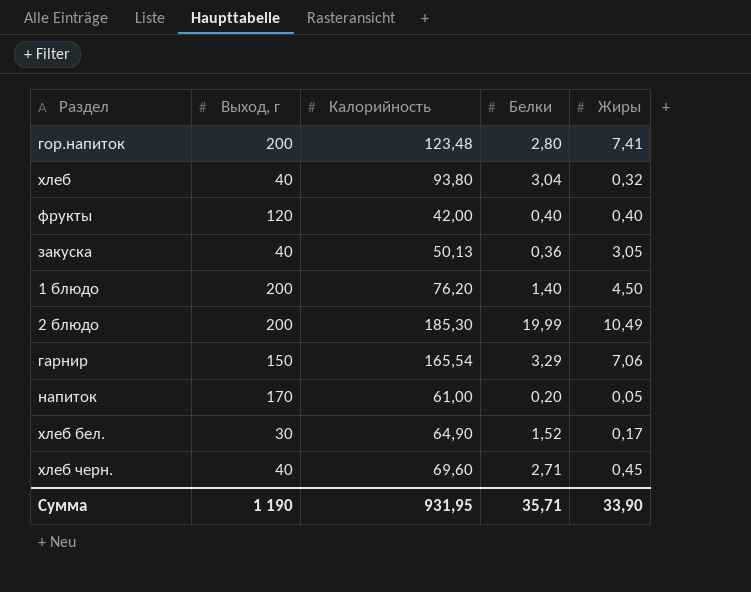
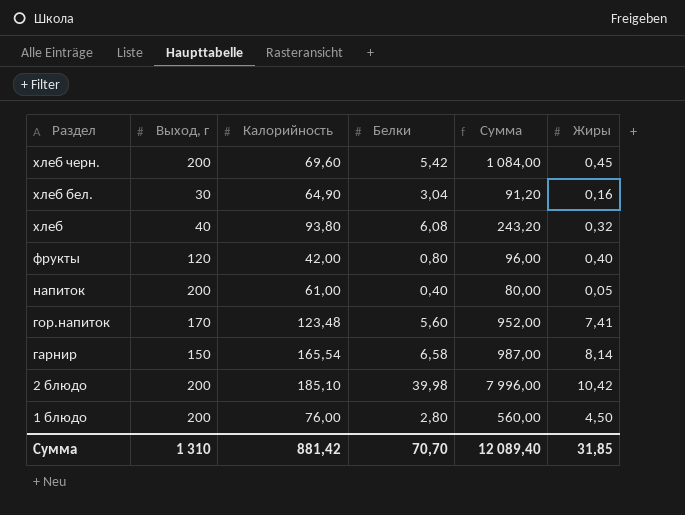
row order: none -> Раздел descending
column Сумма | formula: none -> [Выход, г] * [Белки]
row закуска: 40 | 50,13 | 0,36 | 3,05 -> none
хлеб черн. | Выход, г: 40 -> 200
хлеб черн. | Белки: 2,71 -> 5,42
хлеб бел. | Белки: 1,52 -> 3,04
хлеб бел. | Жиры: 0,17 -> 0,16
хлеб | Белки: 3,04 -> 6,08
фрукты | Белки: 0,40 -> 0,80
напиток | Выход, г: 170 -> 200
напиток | Белки: 0,20 -> 0,40
гор.напиток | Выход, г: 200 -> 170
гор.напиток | Белки: 2,80 -> 5,60
гарнир | Белки: 3,29 -> 6,58
гарнир | Жиры: 7,06 -> 8,14
2 блюдо | Калорийность: 185,30 -> 185,10
2 блюдо | Белки: 19,99 -> 39,98
2 блюдо | Жиры: 10,49 -> 10,42
1 блюдо | Калорийность: 76,20 -> 76,00
1 блюдо | Белки: 1,40 -> 2,80
Сумма | Выход, г: 1 190 -> 1 310
Сумма | Калорийность: 931,95 -> 881,42
Сумма | Белки: 35,71 -> 70,70
Сумма | Жиры: 33,90 -> 31,85

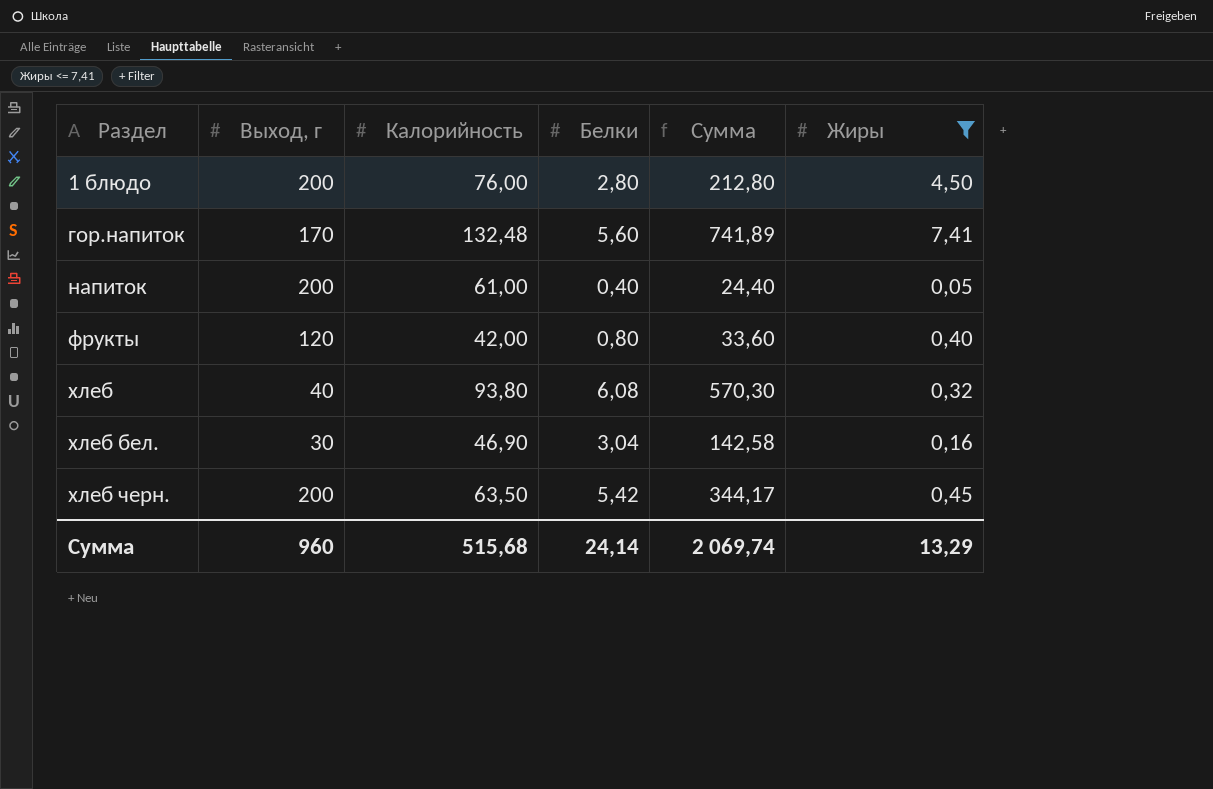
filter: none -> Жиры <= 7,41
row order: Раздел descending -> Раздел ascending
column Сумма | formula: [Выход, г] * [Белки] -> [Калорийность] * [Белки]
гор.напиток | Калорийность: 123,48 -> 132,48
хлеб бел. | Калорийность: 64,90 -> 46,90
хлеб черн. | Калорийность: 69,60 -> 63,50
Сумма | Выход, г: 1 310 -> 960
Сумма | Калорийность: 881,42 -> 515,68
Сумма | Белки: 70,70 -> 24,14
Сумма | Сумма: 12 089,40 -> 2 069,74
Сумма | Жиры: 31,85 -> 13,29

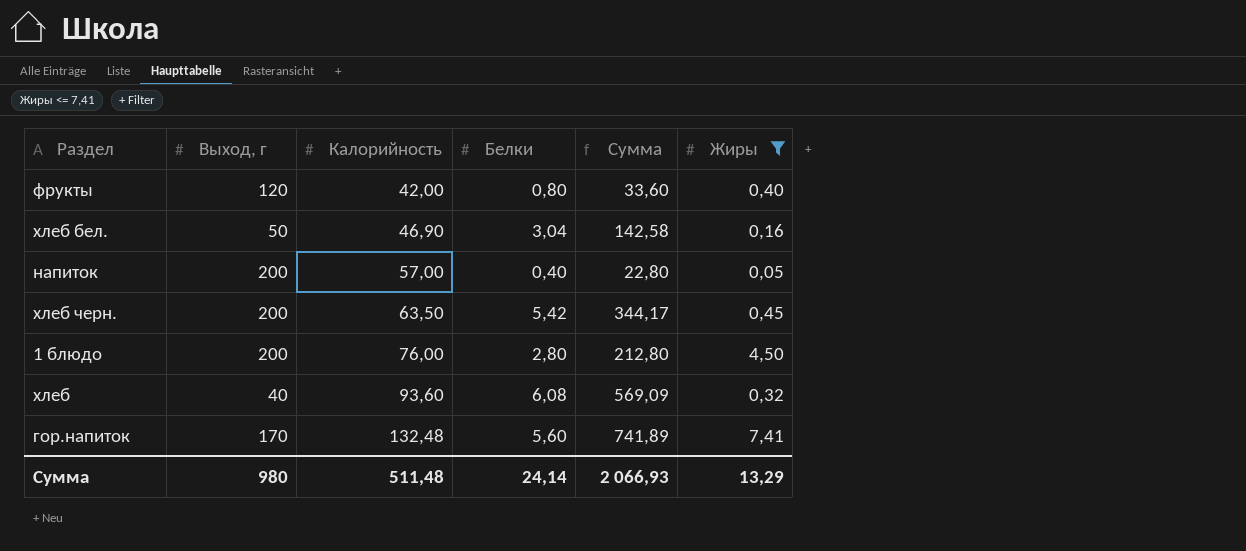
row order: Раздел ascending -> Калорийность ascending
хлеб бел. | Выход, г: 30 -> 50
напиток | Калорийность: 61,00 -> 57,00
напиток | Сумма: 24,40 -> 22,80
хлеб | Калорийность: 93,80 -> 93,60
хлеб | Сумма: 570,30 -> 569,09
Сумма | Выход, г: 960 -> 980
Сумма | Калорийность: 515,68 -> 511,48
Сумма | Сумма: 2 069,74 -> 2 066,93

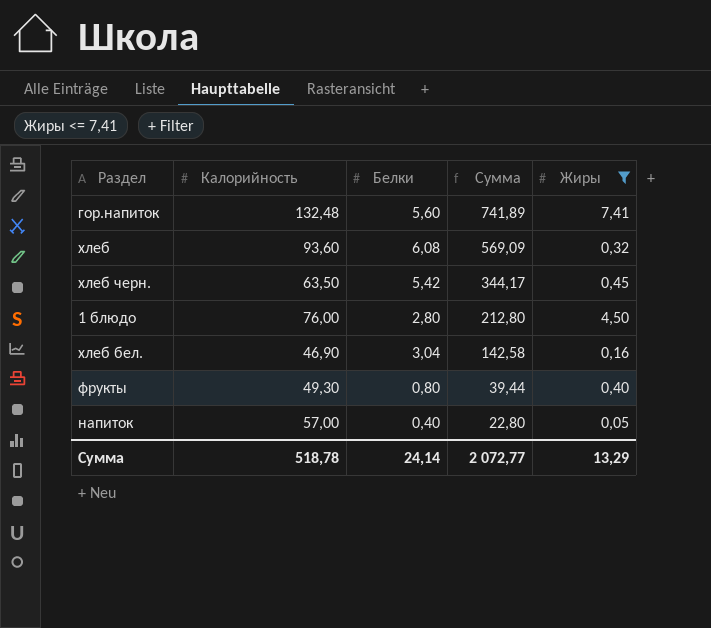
row order: Калорийность ascending -> Сумма descending
column Выход, г | position: 2 -> none
фрукты | Калорийность: 42,00 -> 49,30
фрукты | Сумма: 33,60 -> 39,44
Сумма | Калорийность: 511,48 -> 518,78
Сумма | Сумма: 2 066,93 -> 2 072,77

